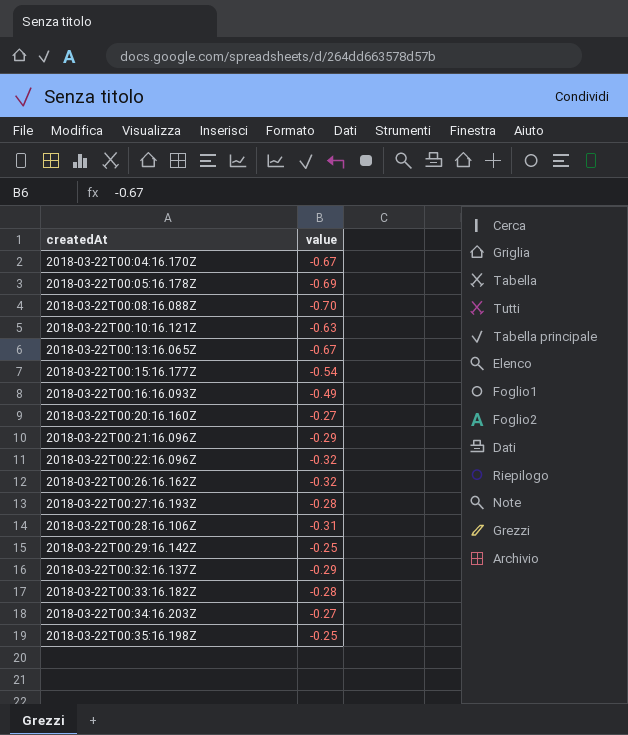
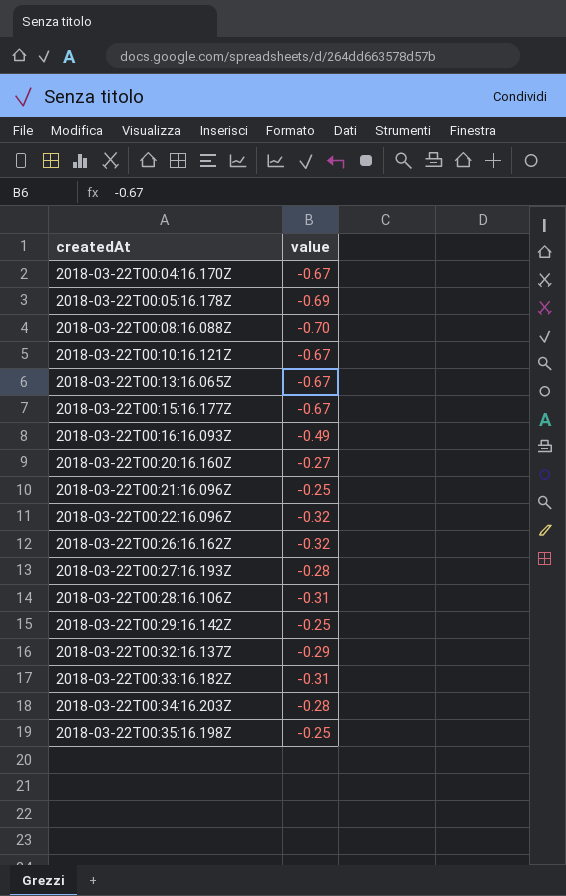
2018-03-22T00:10:16.121Z | value: -0.63 -> -0.67
2018-03-22T00:15:16.177Z | value: -0.54 -> -0.67
2018-03-22T00:21:16.096Z | value: -0.29 -> -0.25
2018-03-22T00:33:16.182Z | value: -0.28 -> -0.31
2018-03-22T00:34:16.203Z | value: -0.27 -> -0.28

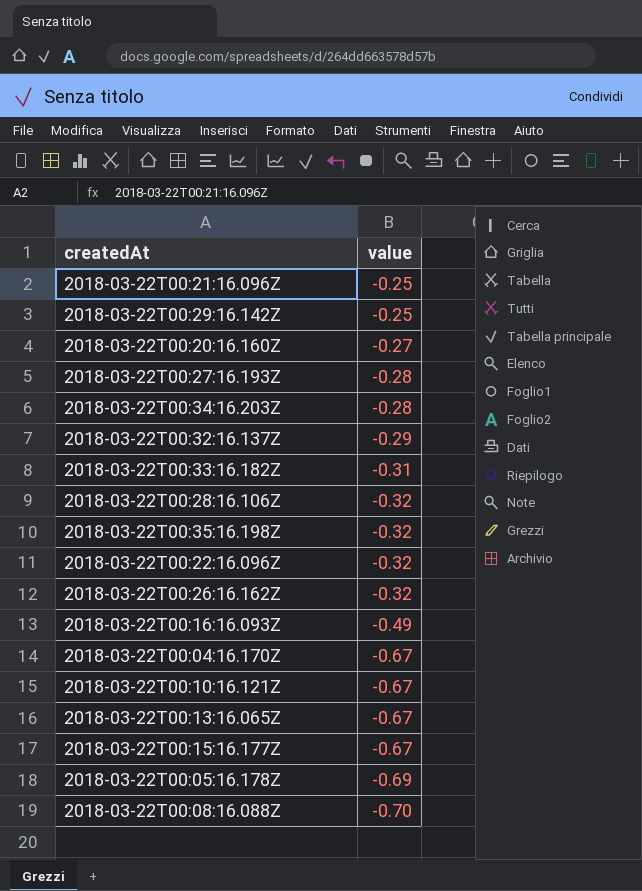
row order: createdAt ascending -> value descending
2018-03-22T00:28:16.106Z | value: -0.31 -> -0.32
2018-03-22T00:35:16.198Z | value: -0.25 -> -0.32

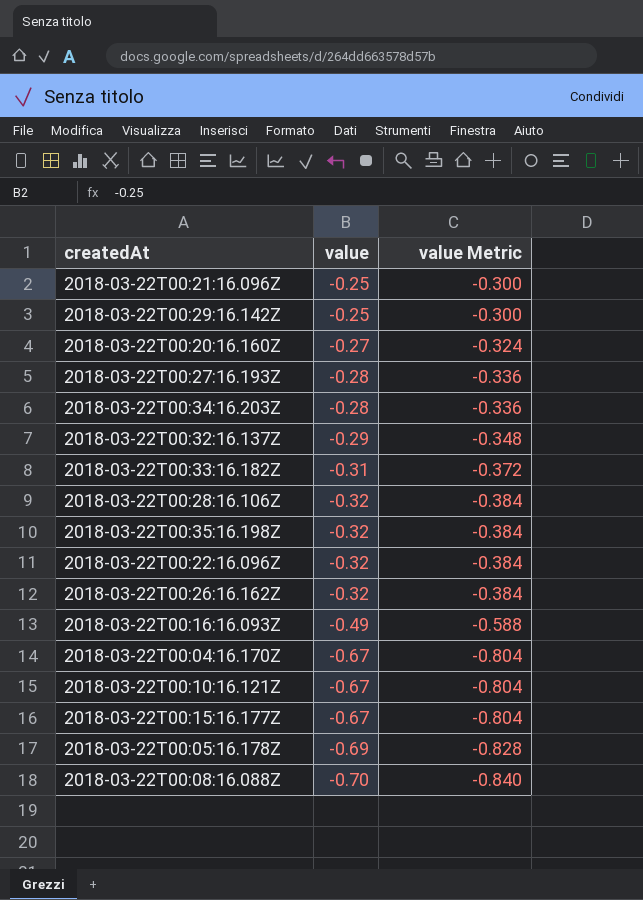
column value Metric | formula: none -> [value] * 1.2
row 2018-03-22T00:13:16.065Z: -0.67 -> none

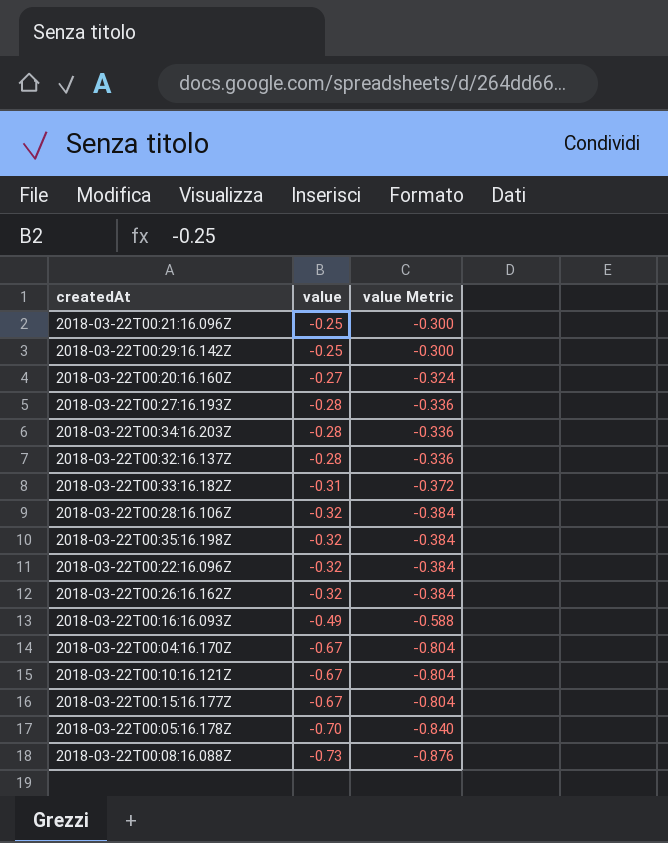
2018-03-22T00:32:16.137Z | value: -0.29 -> -0.28
2018-03-22T00:32:16.137Z | value Metric: -0.348 -> -0.336
2018-03-22T00:05:16.178Z | value: -0.69 -> -0.70
2018-03-22T00:05:16.178Z | value Metric: -0.828 -> -0.840
2018-03-22T00:08:16.088Z | value: -0.70 -> -0.73
2018-03-22T00:08:16.088Z | value Metric: -0.840 -> -0.876

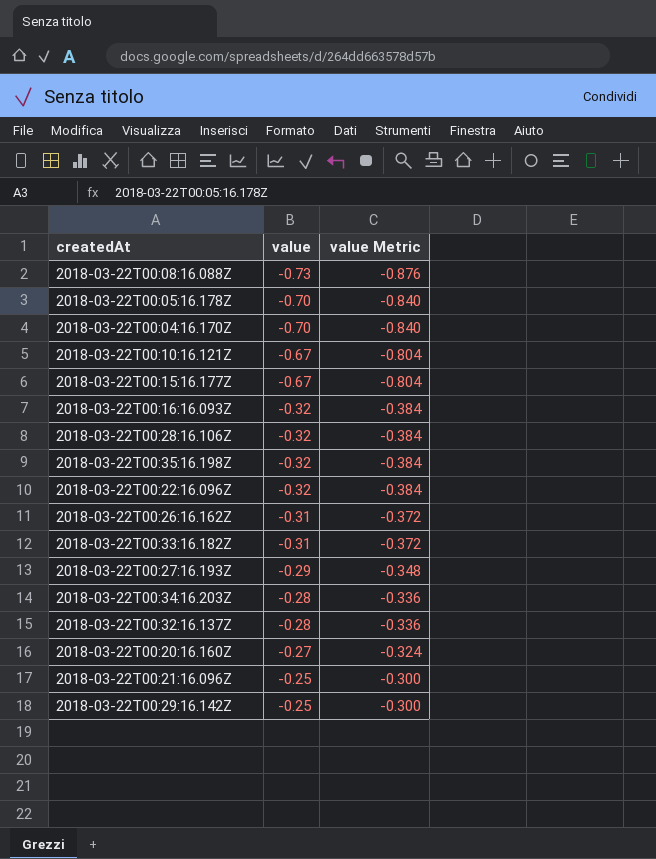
row order: value descending -> value ascending
2018-03-22T00:04:16.170Z | value: -0.67 -> -0.70
2018-03-22T00:04:16.170Z | value Metric: -0.804 -> -0.840
2018-03-22T00:16:16.093Z | value: -0.49 -> -0.32
2018-03-22T00:16:16.093Z | value Metric: -0.588 -> -0.384
2018-03-22T00:26:16.162Z | value: -0.32 -> -0.31
2018-03-22T00:26:16.162Z | value Metric: -0.384 -> -0.372
2018-03-22T00:27:16.193Z | value: -0.28 -> -0.29
2018-03-22T00:27:16.193Z | value Metric: -0.336 -> -0.348

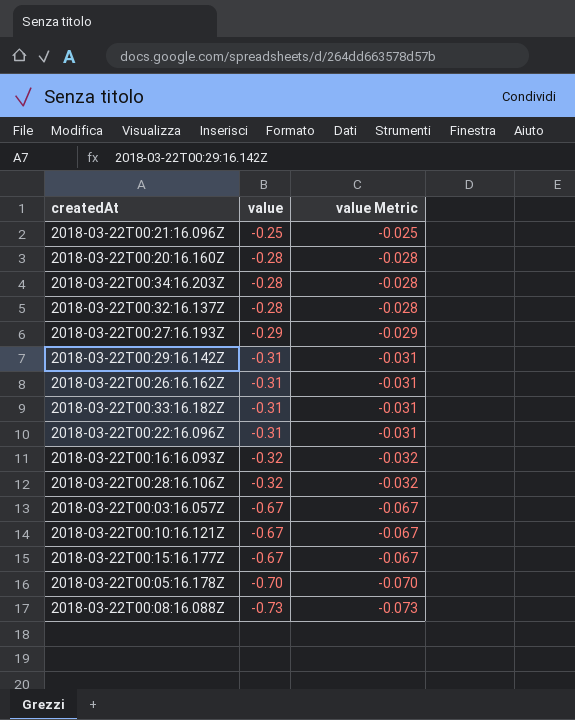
row order: value ascending -> value descending
column value Metric | formula: [value] * 1.2 -> [value] * 0.1
row 2018-03-22T00:04:16.170Z: -0.70 | -0.840 -> none
row 2018-03-22T00:35:16.198Z: -0.32 | -0.384 -> none
2018-03-22T00:20:16.160Z | value: -0.27 -> -0.28
2018-03-22T00:29:16.142Z | value: -0.25 -> -0.31
2018-03-22T00:22:16.096Z | value: -0.32 -> -0.31
row 2018-03-22T00:03:16.057Z: none -> -0.67 | -0.067

